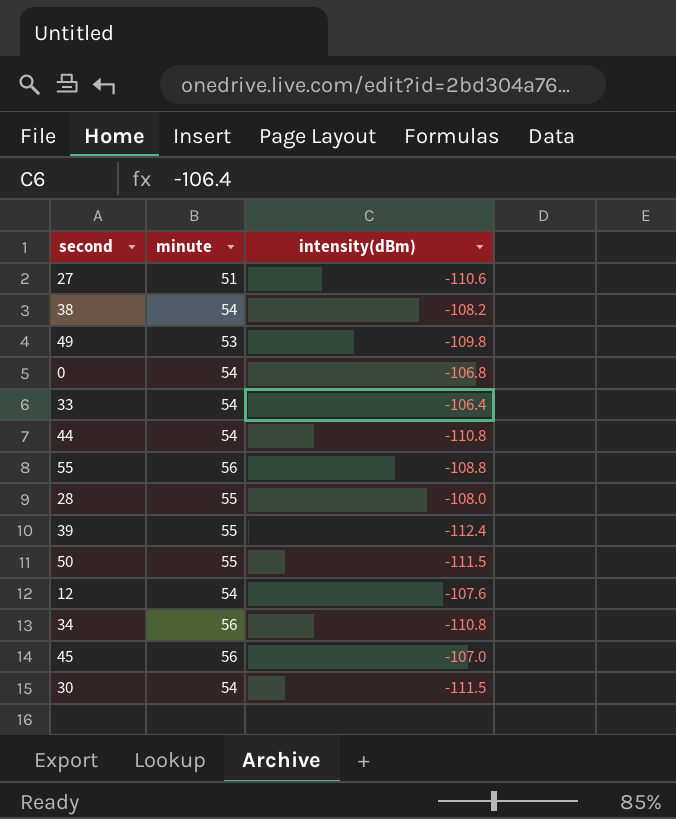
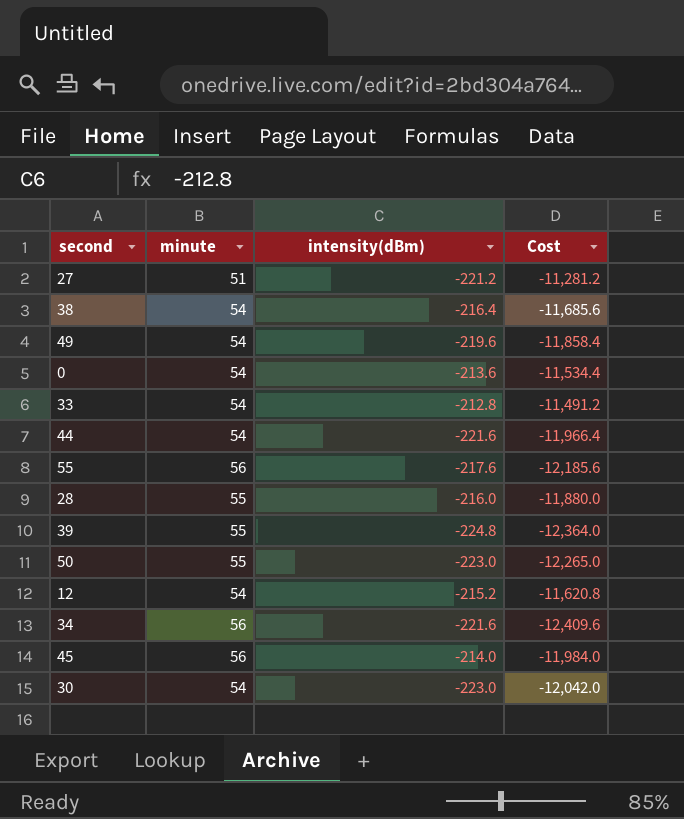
column Cost | formula: none -> [minute] * [intensity(dBm)]
27 | intensity(dBm): -110.6 -> -221.2
38 | intensity(dBm): -108.2 -> -216.4
49 | minute: 53 -> 54
49 | intensity(dBm): -109.8 -> -219.6
0 | intensity(dBm): -106.8 -> -213.6
33 | intensity(dBm): -106.4 -> -212.8
44 | intensity(dBm): -110.8 -> -221.6
55 | intensity(dBm): -108.8 -> -217.6
28 | intensity(dBm): -108.0 -> -216.0
39 | intensity(dBm): -112.4 -> -224.8
50 | intensity(dBm): -111.5 -> -223.0
12 | intensity(dBm): -107.6 -> -215.2
34 | intensity(dBm): -110.8 -> -221.6
45 | intensity(dBm): -107.0 -> -214.0
30 | intensity(dBm): -111.5 -> -223.0

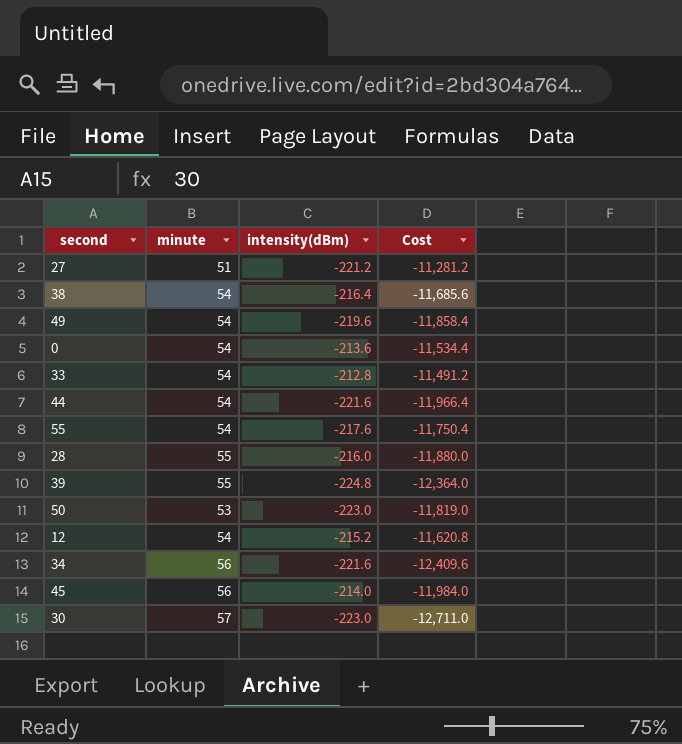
55 | minute: 56 -> 54
55 | Cost: -12,185.6 -> -11,750.4
50 | minute: 55 -> 53
50 | Cost: -12,265.0 -> -11,819.0
30 | minute: 54 -> 57
30 | Cost: -12,042.0 -> -12,711.0

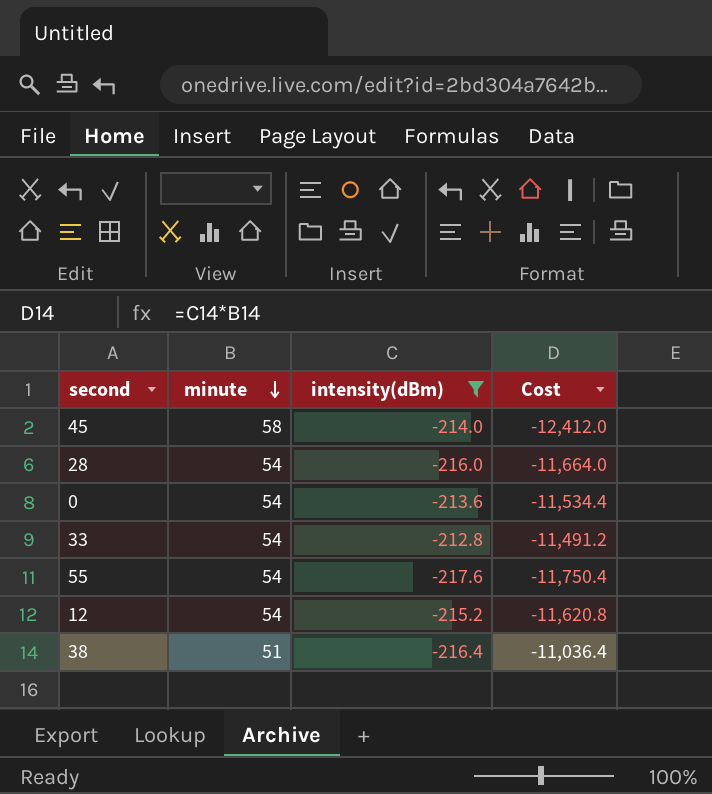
filter: none -> intensity(dBm) >= -217.6
row order: none -> minute descending
45 | minute: 56 -> 58
45 | Cost: -11,984.0 -> -12,412.0
28 | minute: 55 -> 54
28 | Cost: -11,880.0 -> -11,664.0
38 | minute: 54 -> 51
38 | Cost: -11,685.6 -> -11,036.4

